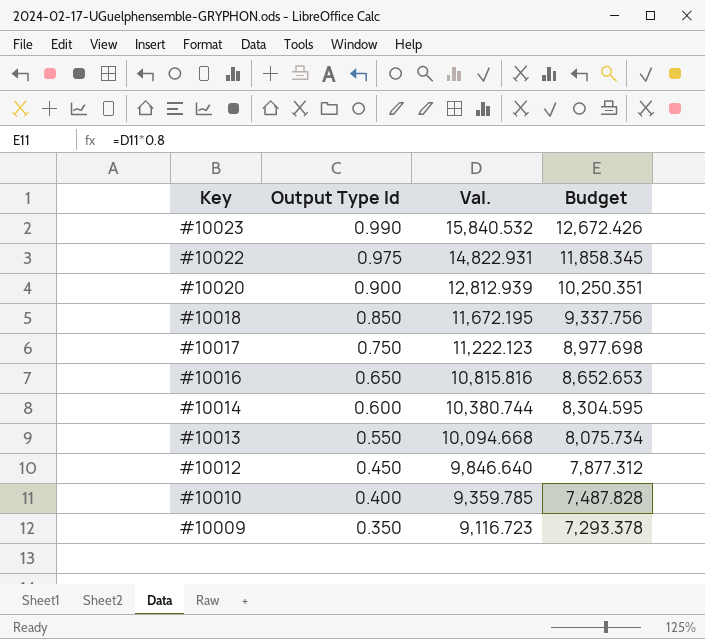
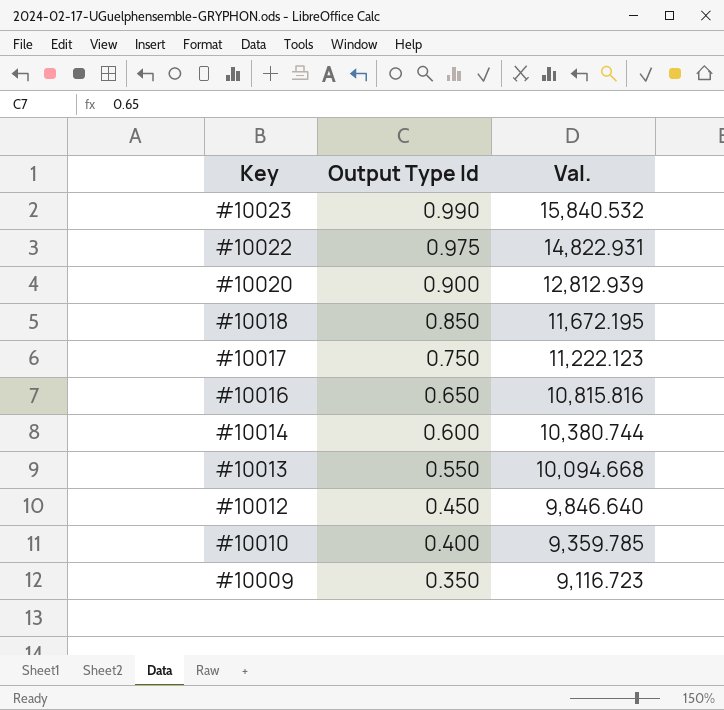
column Budget | formula: [Val.] * 0.8 -> none

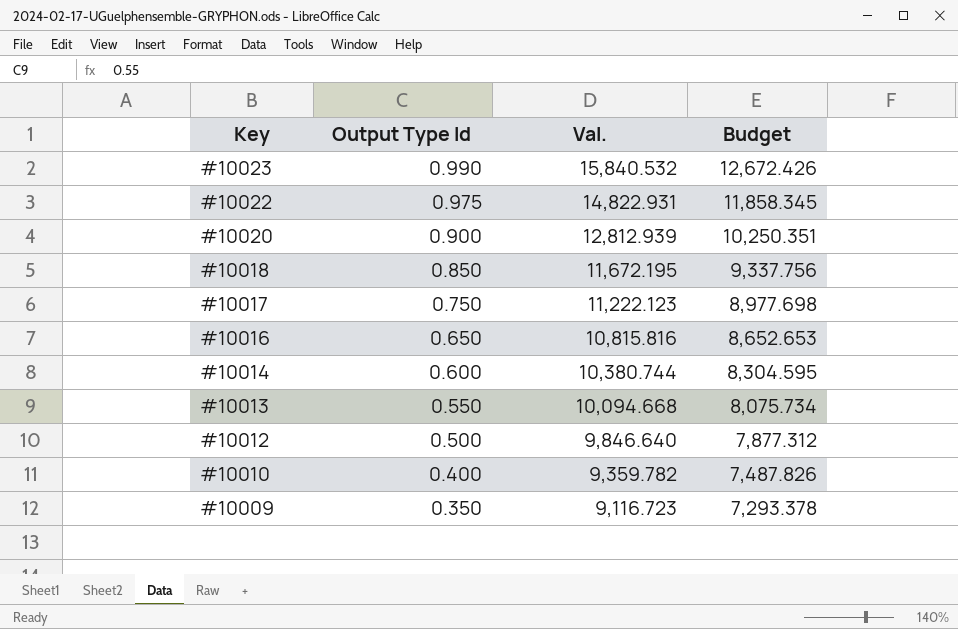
column Budget | formula: none -> [Val.] * 0.8
#10012 | Output Type Id: 0.450 -> 0.500
#10010 | Val.: 9,359.785 -> 9,359.782

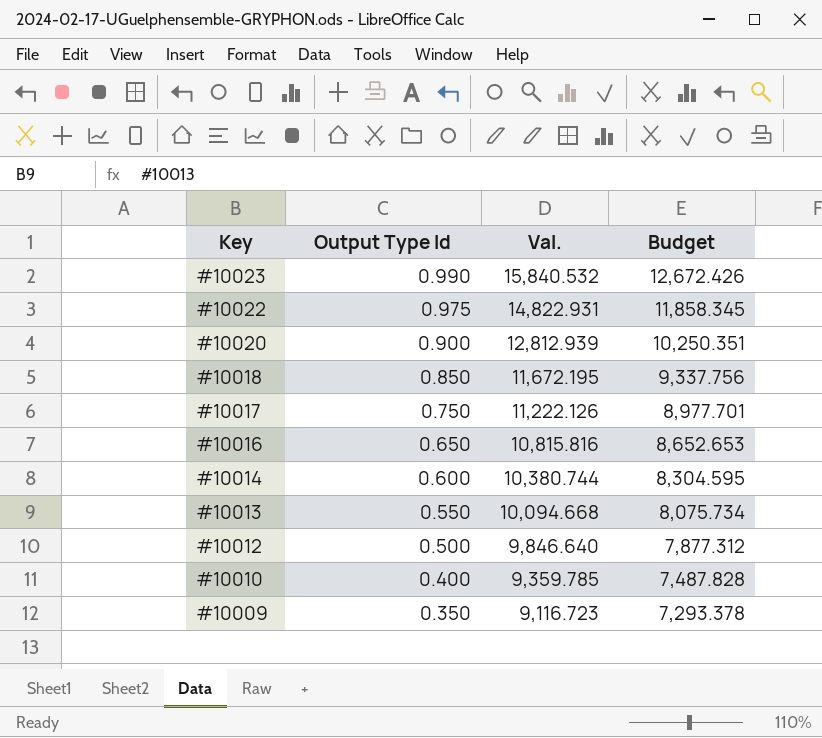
#10017 | Val.: 11,222.123 -> 11,222.126
#10017 | Budget: 8,977.698 -> 8,977.701
#10010 | Val.: 9,359.782 -> 9,359.785
#10010 | Budget: 7,487.826 -> 7,487.828

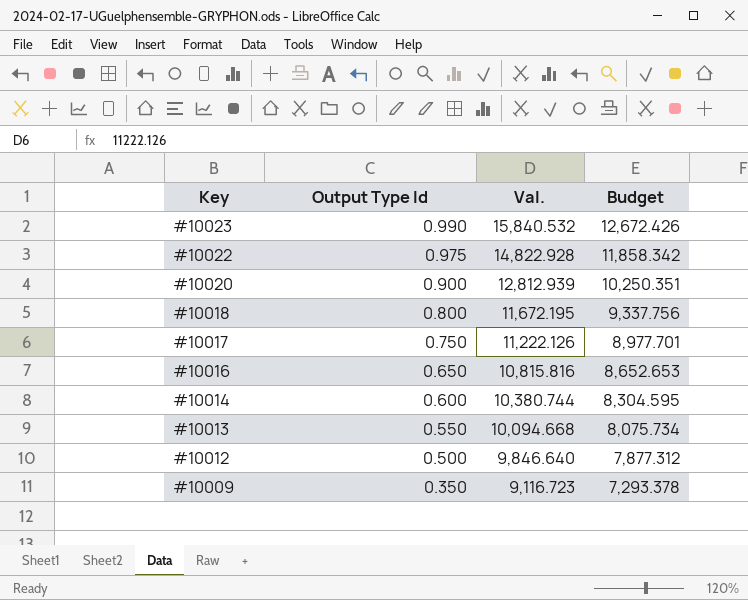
row #10010: 0.400 | 9,359.785 | 7,487.828 -> none
#10022 | Val.: 14,822.931 -> 14,822.928
#10022 | Budget: 11,858.345 -> 11,858.342
#10018 | Output Type Id: 0.850 -> 0.800

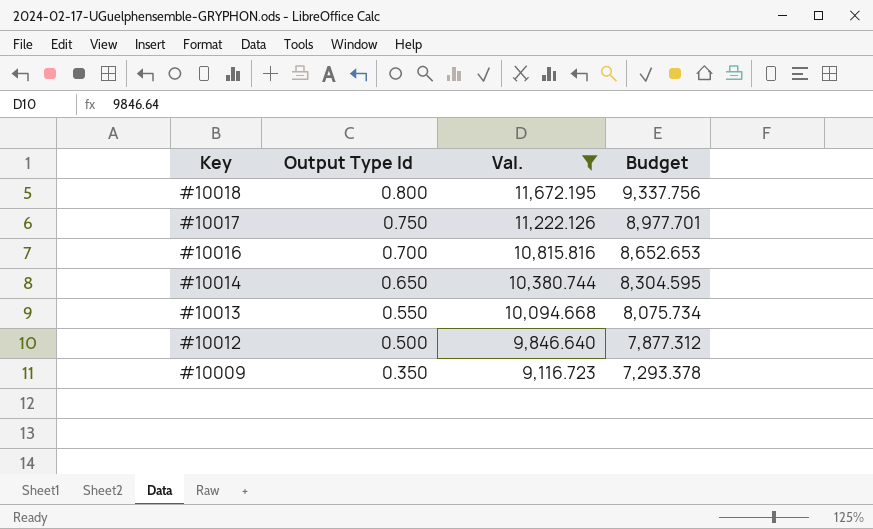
filter: none -> Val. <= 11,672.195
#10016 | Output Type Id: 0.650 -> 0.700
#10014 | Output Type Id: 0.600 -> 0.650

